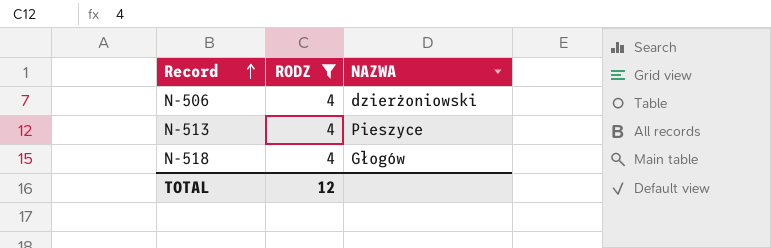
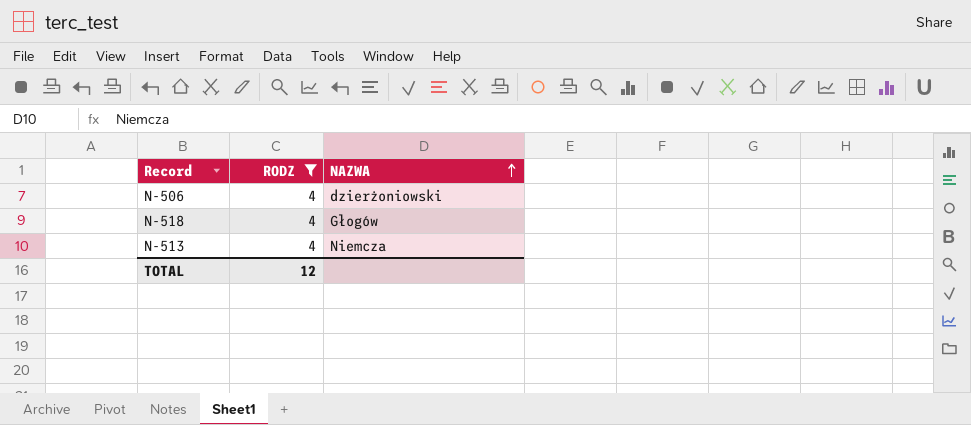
row order: Record ascending -> NAZWA ascending
N-513 | NAZWA: Pieszyce -> Niemcza

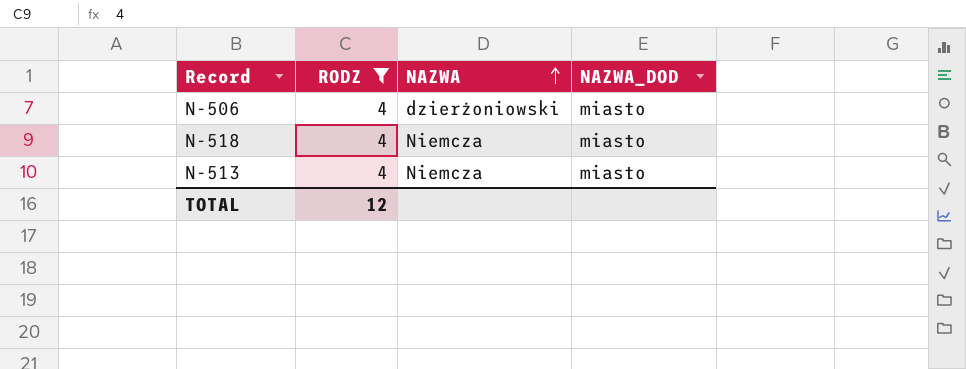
column NAZWA_DOD | position: none -> 4
N-518 | NAZWA: Głogów -> Niemcza

